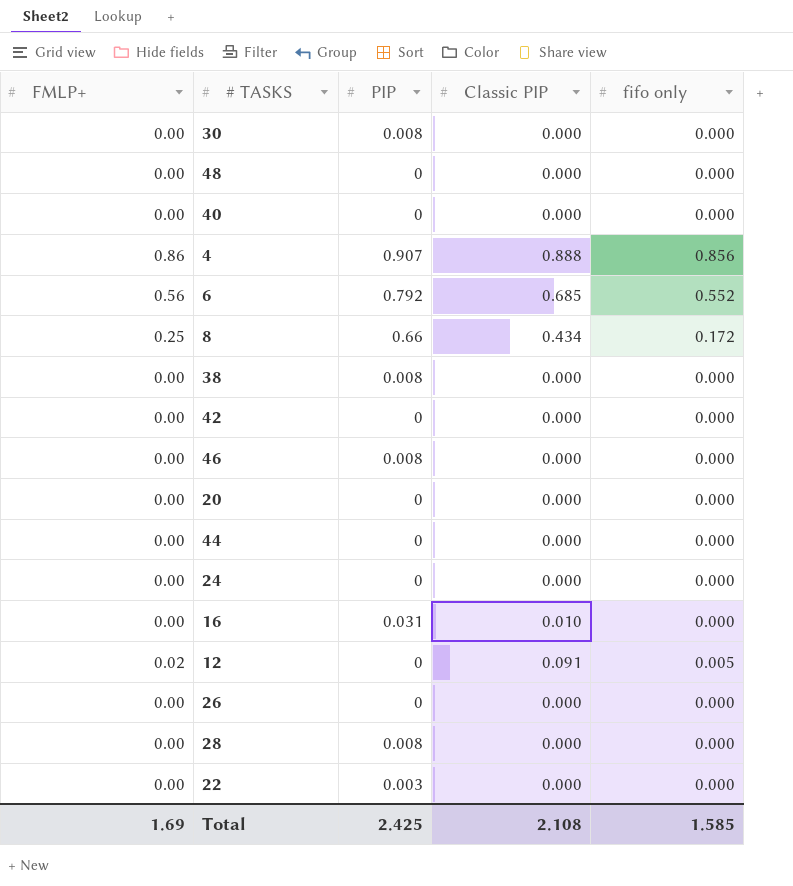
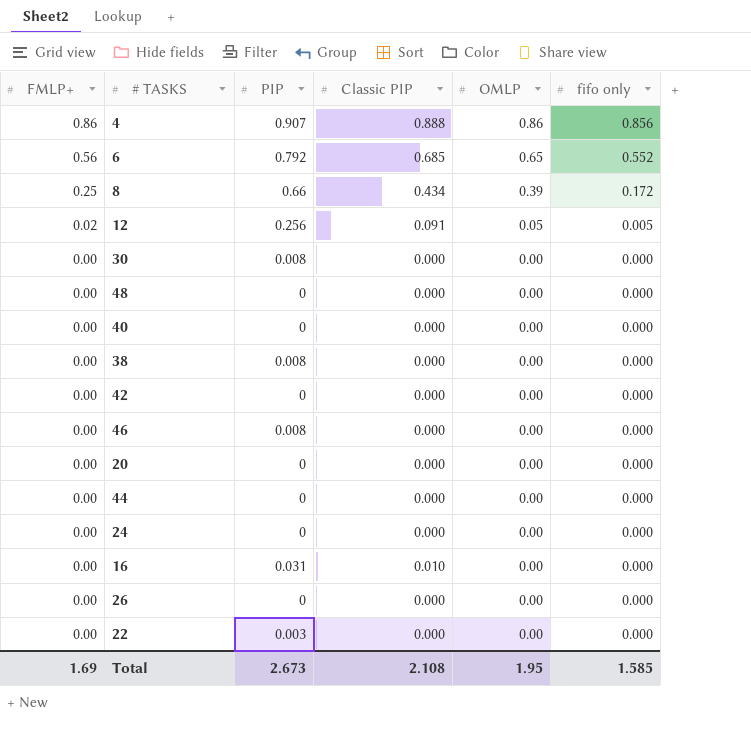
row order: none -> FMLP+ descending
column OMLP | position: none -> 5
row 28: 0.00 | 0.008 | 0.000 | 0.000 -> none
12 | PIP: 0 -> 0.256
Total | PIP: 2.425 -> 2.673

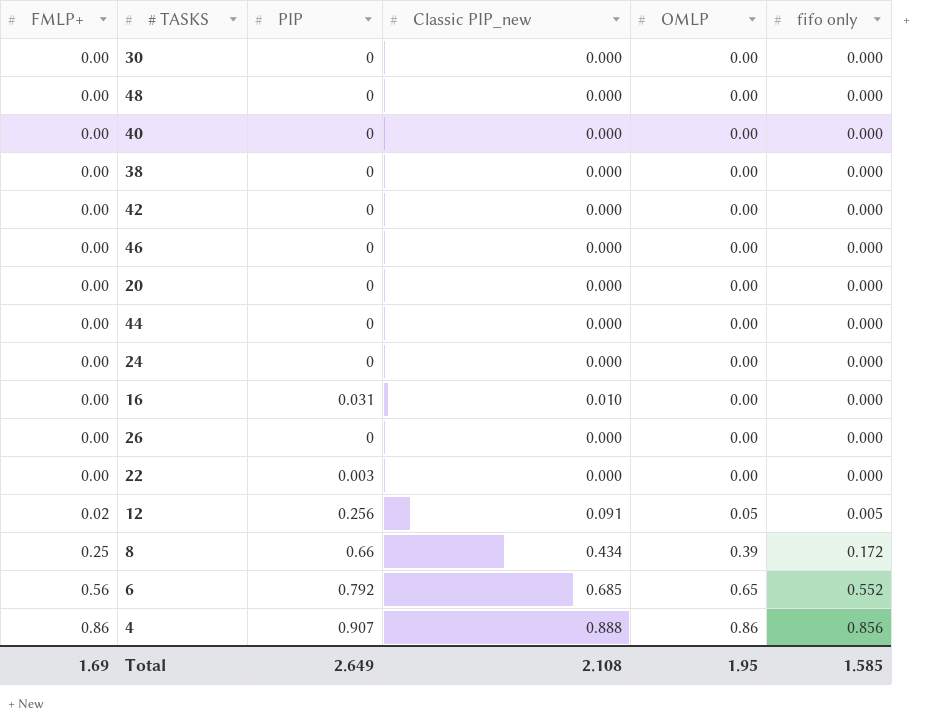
row order: FMLP+ descending -> FMLP+ ascending
column name: Classic PIP -> Classic PIP_new
30 | PIP: 0.008 -> 0
38 | PIP: 0.008 -> 0
46 | PIP: 0.008 -> 0
Total | PIP: 2.673 -> 2.649

